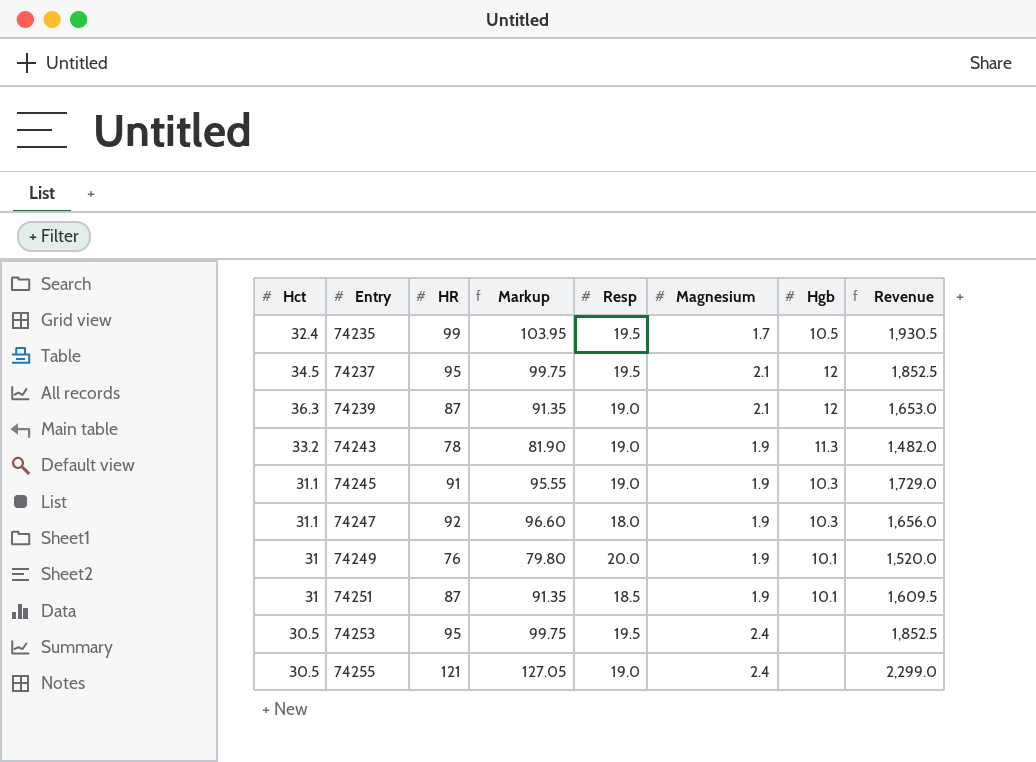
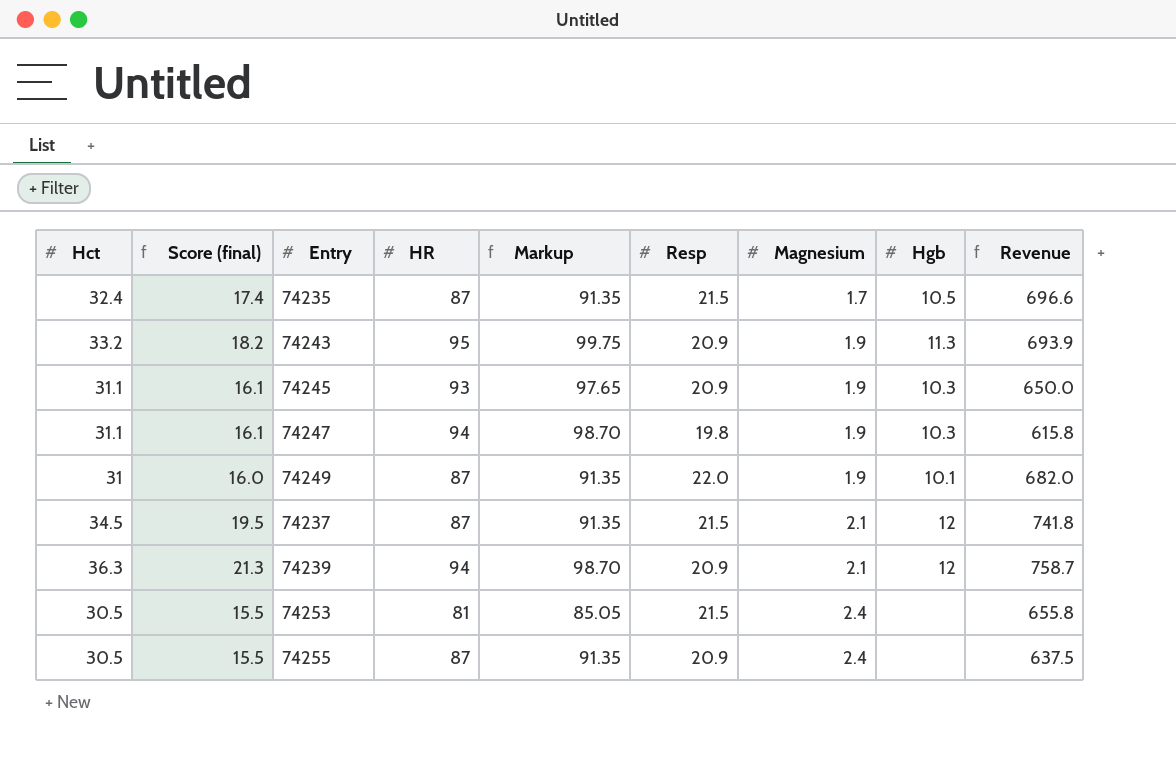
row order: Entry ascending -> Magnesium ascending
column Score (final) | formula: none -> [Hct] - 15
column Revenue | formula: [HR] * [Resp] -> [Hct] * [Resp]
row 74251: 31 | 87 | 91.35 | 18.5 | 1.9 | 10.1 | 1,609.5 -> none
74235 | HR: 99 -> 87
74235 | Markup: 103.95 -> 91.35
74235 | Resp: 19.5 -> 21.5
74243 | HR: 78 -> 95
74243 | Markup: 81.90 -> 99.75
74243 | Resp: 19.0 -> 20.9
74245 | HR: 91 -> 93
74245 | Markup: 95.55 -> 97.65
74245 | Resp: 19.0 -> 20.9
74247 | HR: 92 -> 94
74247 | Markup: 96.60 -> 98.70
74247 | Resp: 18.0 -> 19.8
74249 | HR: 76 -> 87
74249 | Markup: 79.80 -> 91.35
74249 | Resp: 20.0 -> 22.0
74237 | HR: 95 -> 87
74237 | Markup: 99.75 -> 91.35
74237 | Resp: 19.5 -> 21.5
74239 | HR: 87 -> 94
74239 | Markup: 91.35 -> 98.70
74239 | Resp: 19.0 -> 20.9
74253 | HR: 95 -> 81
74253 | Markup: 99.75 -> 85.05
74253 | Resp: 19.5 -> 21.5
74255 | HR: 121 -> 87
74255 | Markup: 127.05 -> 91.35
74255 | Resp: 19.0 -> 20.9

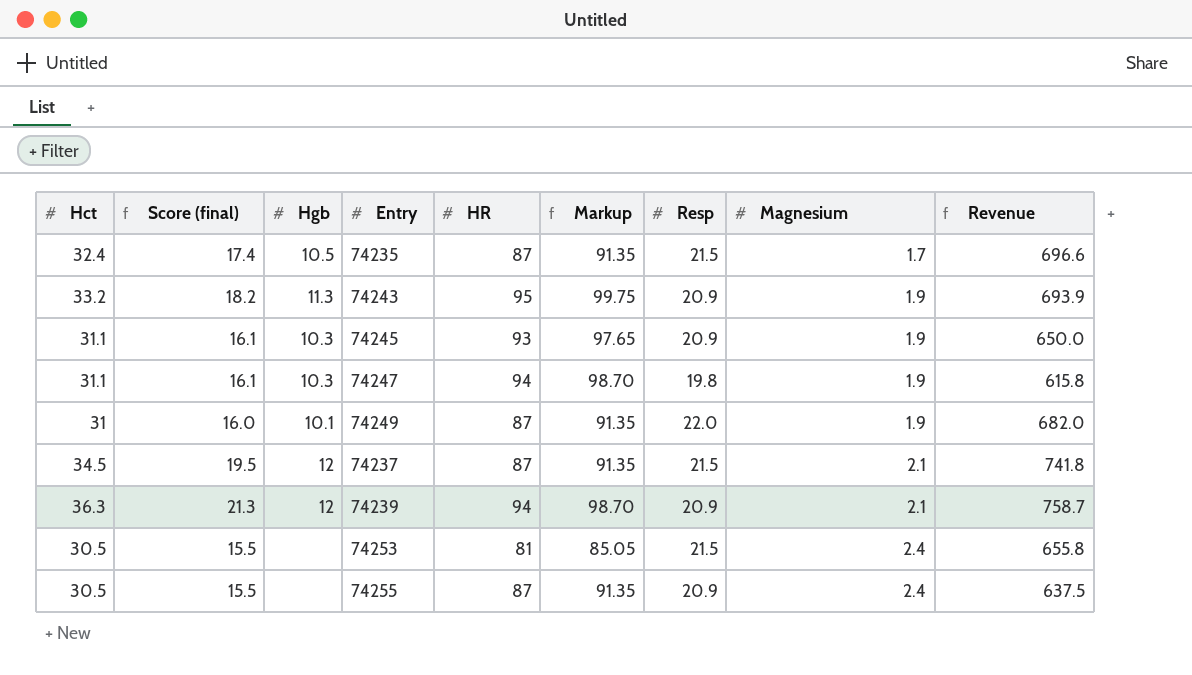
column Hgb | position: 8 -> 3

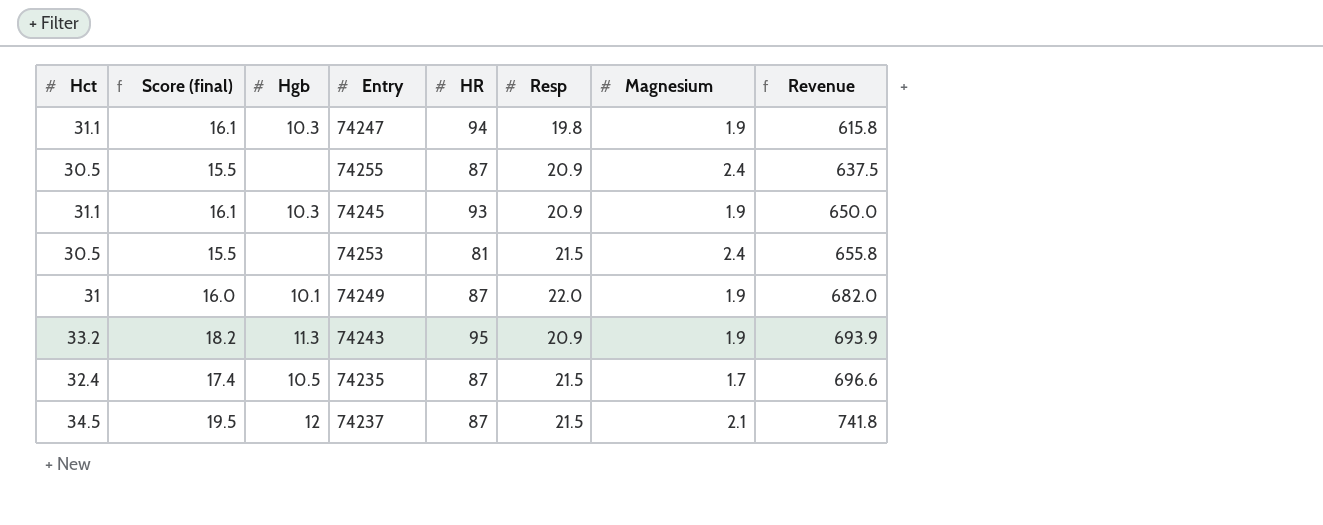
row order: Magnesium ascending -> Revenue ascending
column Markup | formula: [HR] * 1.05 -> none
row 74239: 36.3 | 21.3 | 12 | 94 | 98.70 | 20.9 | 2.1 | 758.7 -> none

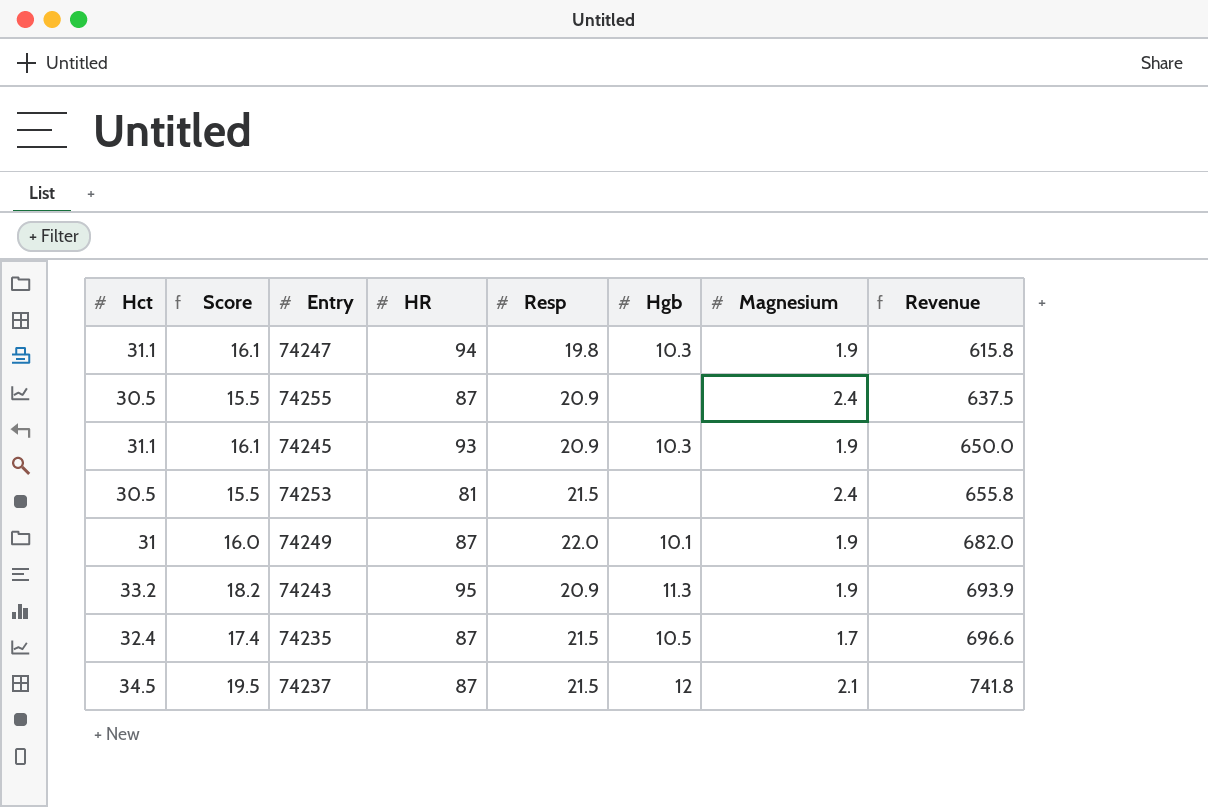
column name: Score (final) -> Score
column Hgb | position: 3 -> 6

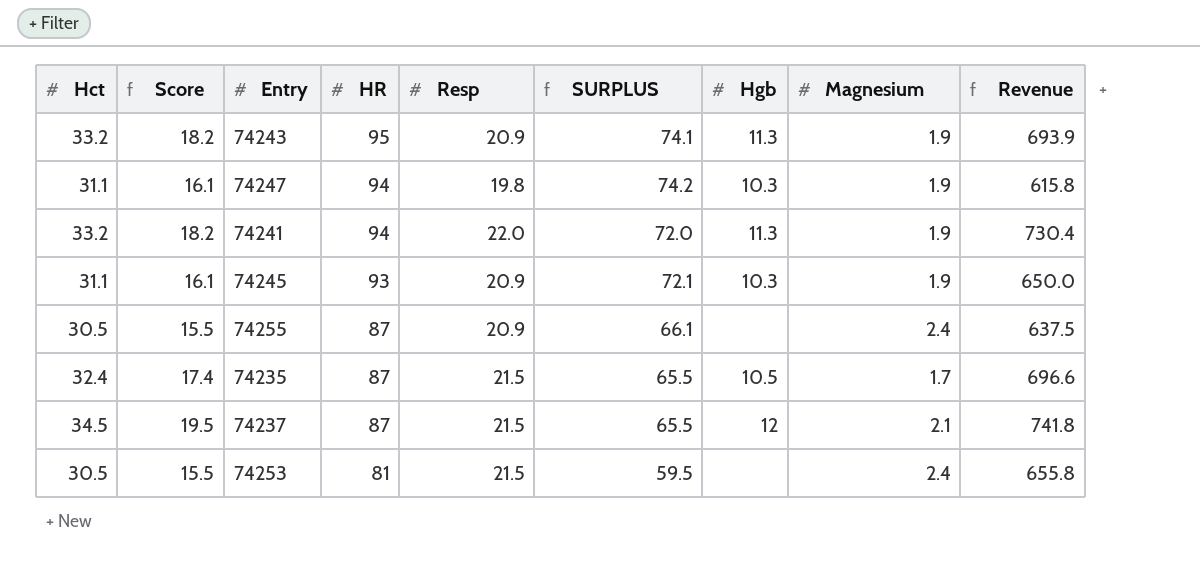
row order: Revenue ascending -> HR descending
column SURPLUS | formula: none -> [HR] - [Resp]
row 74249: 31 | 16.0 | 87 | 22.0 | 10.1 | 1.9 | 682.0 -> none
row 74241: none -> 33.2 | 18.2 | 94 | 22.0 | 72.0 | 11.3 | 1.9 | 730.4

